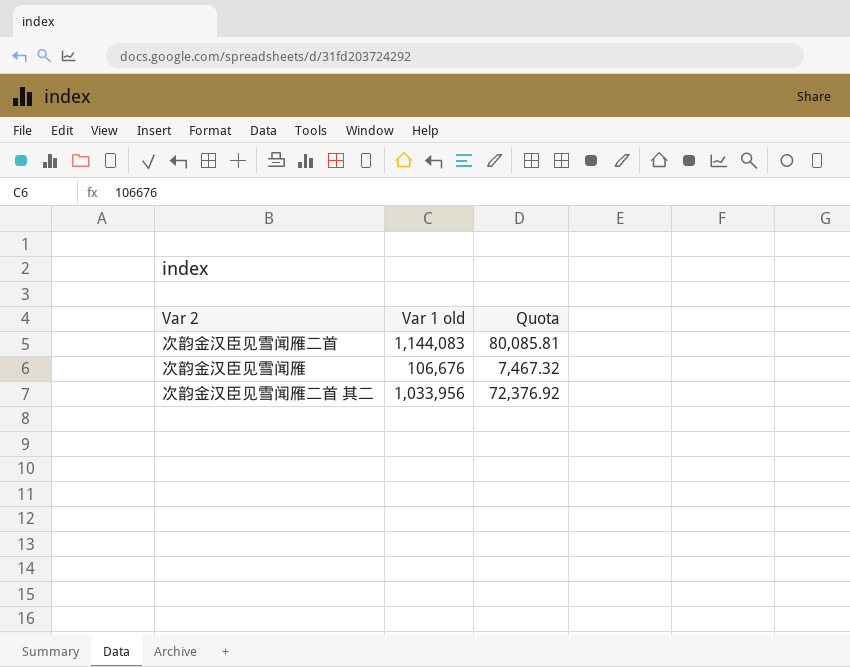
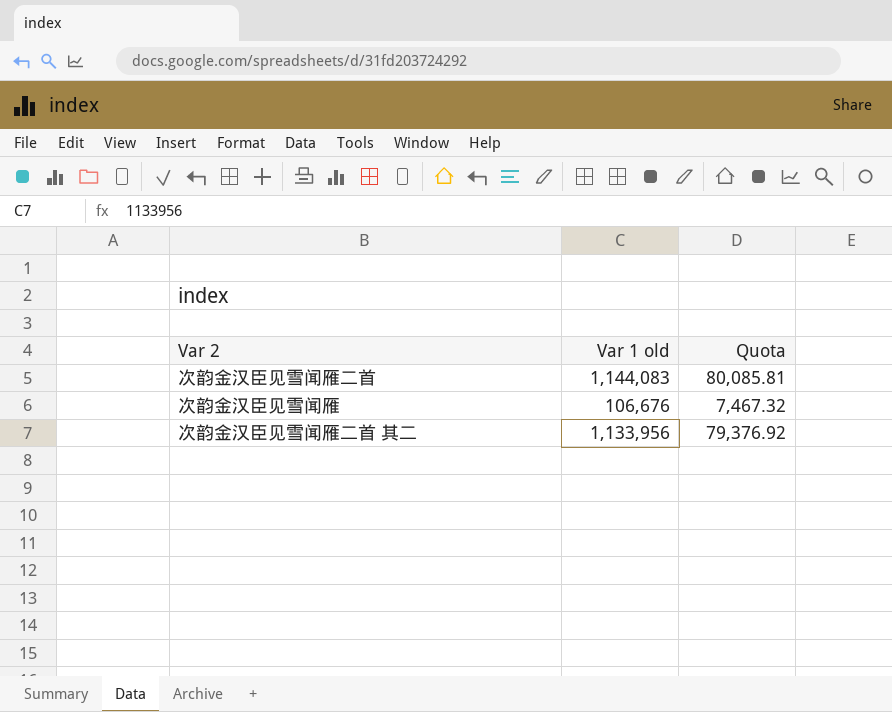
次韵金汉臣见雪闻雁二首 其二 | Var 1 old: 1,033,956 -> 1,133,956
次韵金汉臣见雪闻雁二首 其二 | Quota: 72,376.92 -> 79,376.92

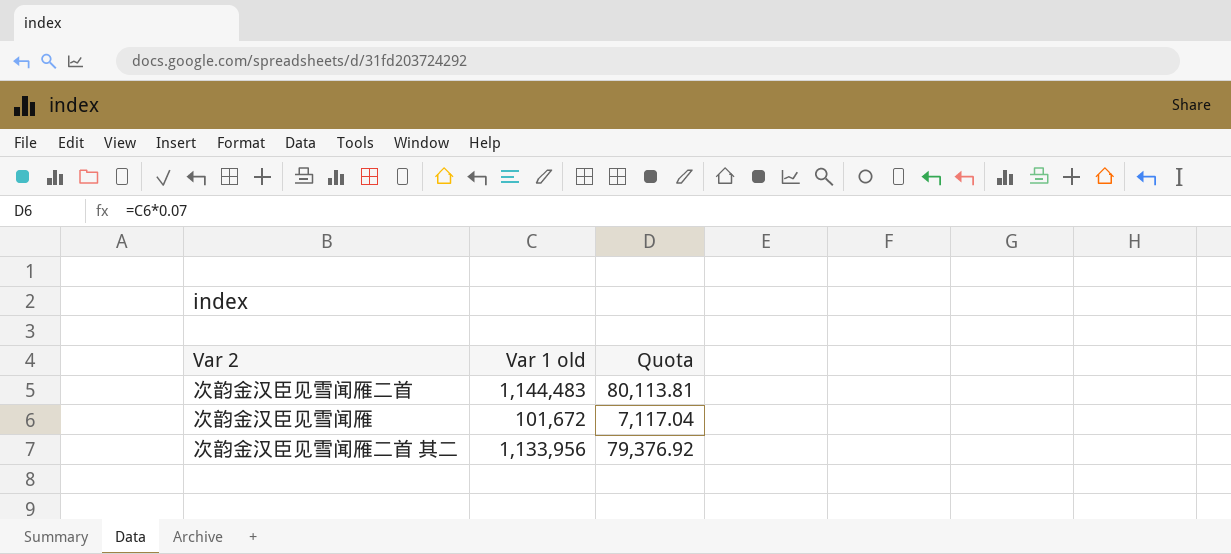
次韵金汉臣见雪闻雁二首 | Var 1 old: 1,144,083 -> 1,144,483
次韵金汉臣见雪闻雁二首 | Quota: 80,085.81 -> 80,113.81
次韵金汉臣见雪闻雁 | Var 1 old: 106,676 -> 101,672
次韵金汉臣见雪闻雁 | Quota: 7,467.32 -> 7,117.04

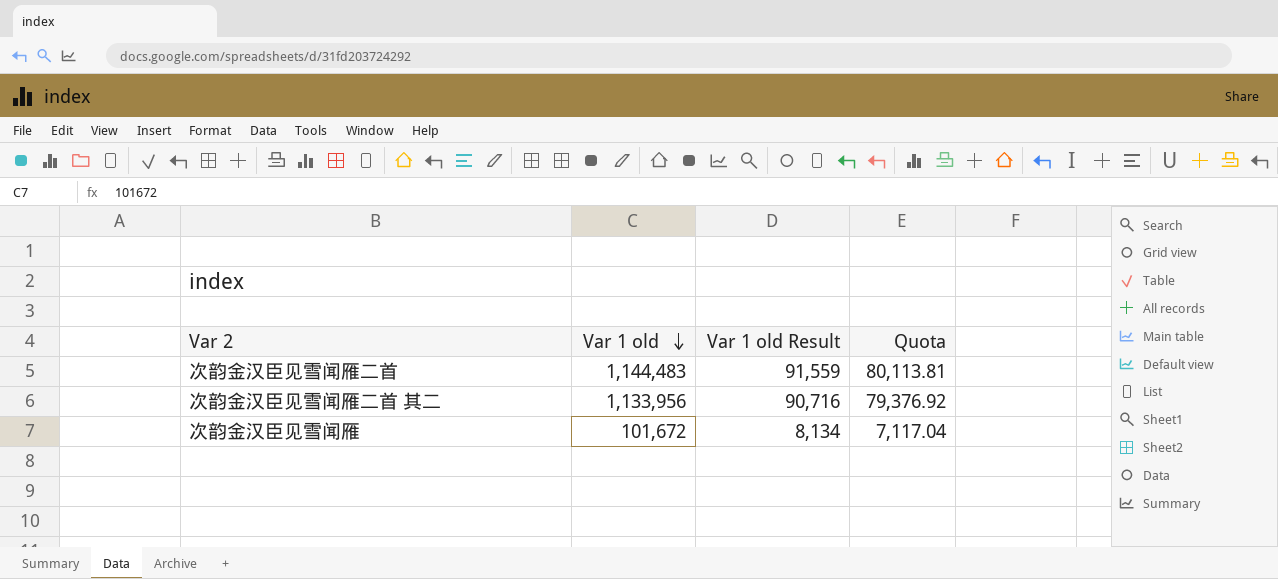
row order: none -> Var 1 old descending
column Var 1 old Result | formula: none -> [Var 1 old] * 0.08

